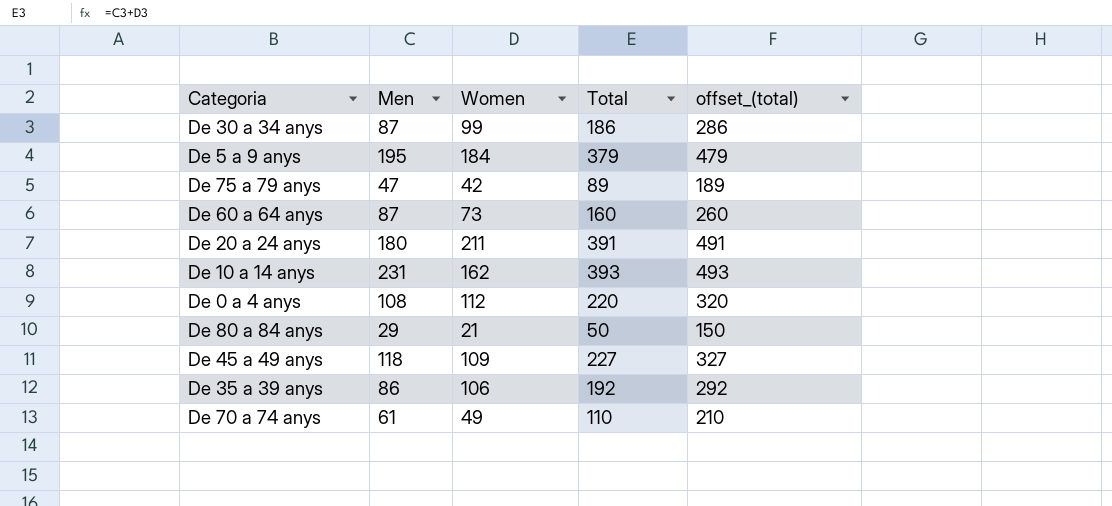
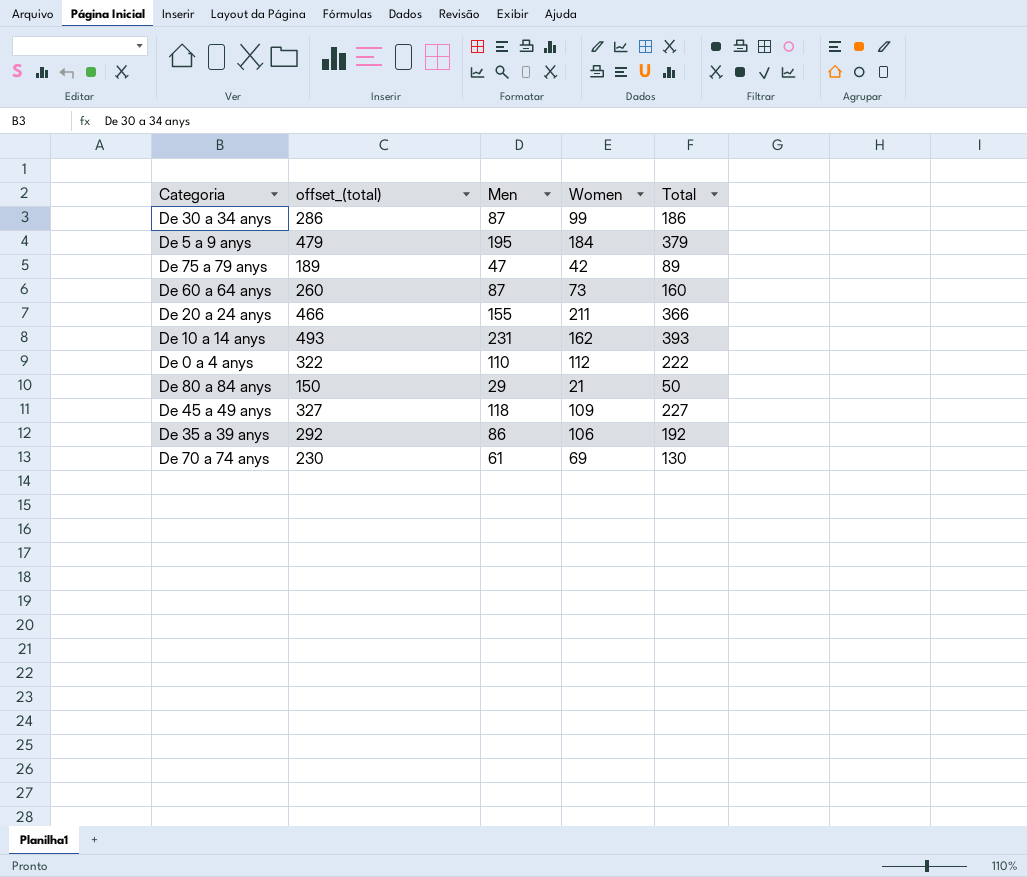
column offset_(total) | position: 5 -> 2
De 20 a 24 anys | offset_(total): 491 -> 466
De 20 a 24 anys | Men: 180 -> 155
De 20 a 24 anys | Total: 391 -> 366
De 0 a 4 anys | offset_(total): 320 -> 322
De 0 a 4 anys | Men: 108 -> 110
De 0 a 4 anys | Total: 220 -> 222
De 70 a 74 anys | offset_(total): 210 -> 230
De 70 a 74 anys | Women: 49 -> 69
De 70 a 74 anys | Total: 110 -> 130

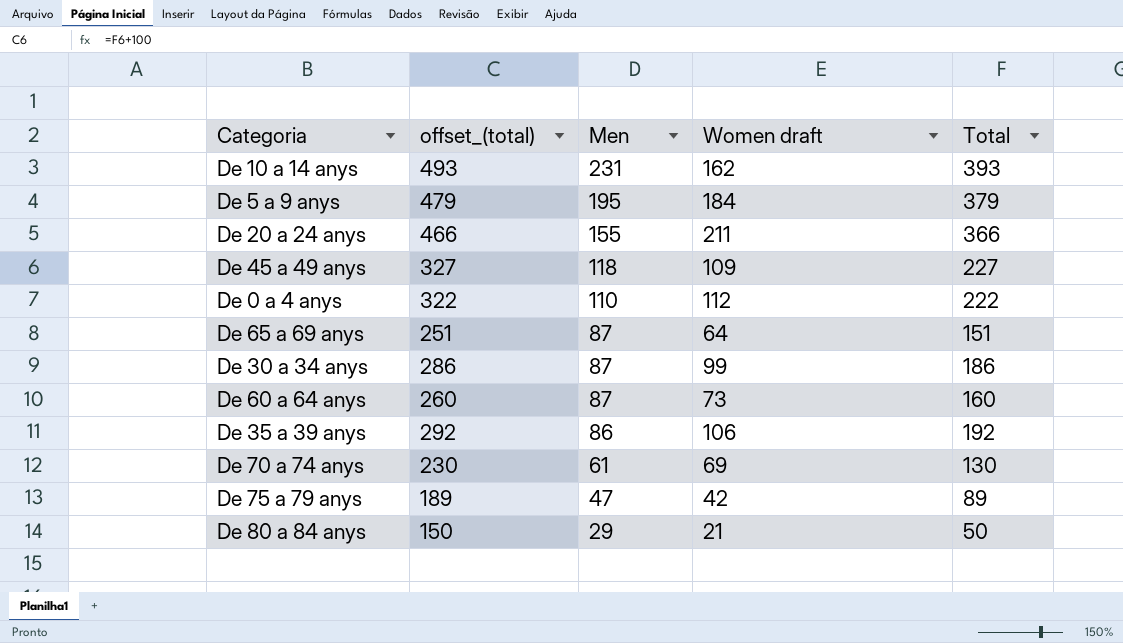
row order: none -> Men descending
column name: Women -> Women draft
row De 65 a 69 anys: none -> 251 | 87 | 64 | 151

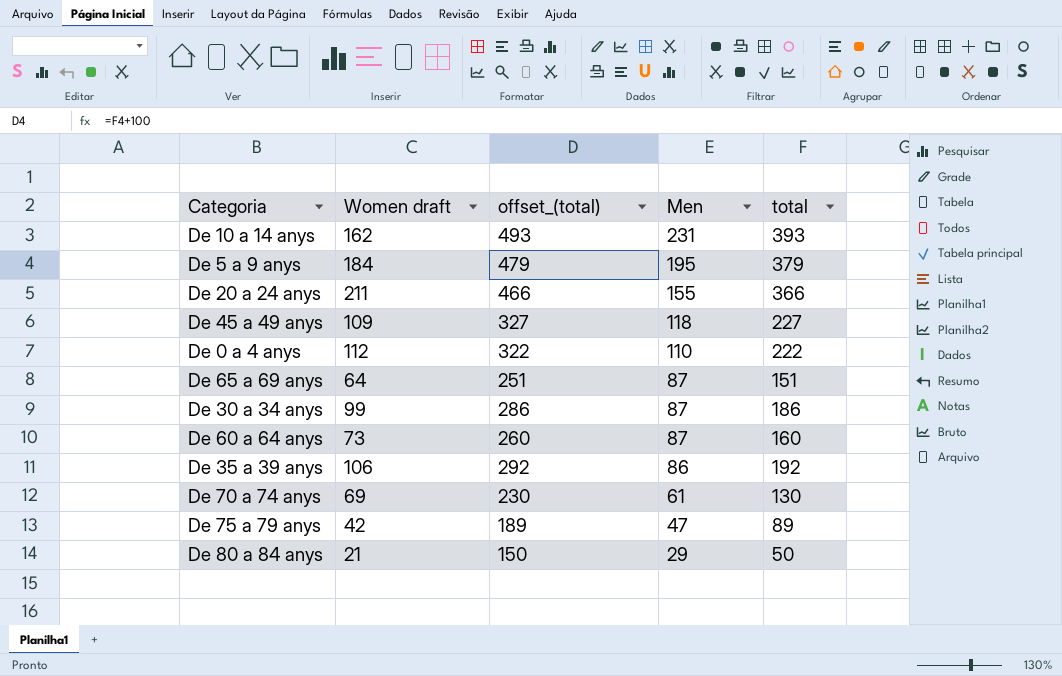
column Women draft | position: 4 -> 2
column name: Total -> total

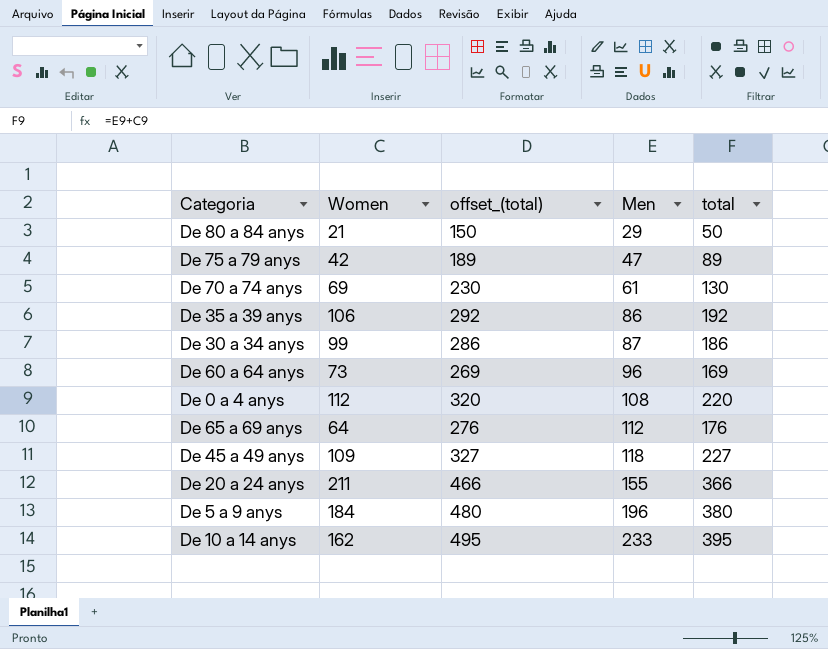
row order: Men descending -> Men ascending
column name: Women draft -> Women
De 60 a 64 anys | offset_(total): 260 -> 269
De 60 a 64 anys | Men: 87 -> 96
De 60 a 64 anys | total: 160 -> 169
De 0 a 4 anys | offset_(total): 322 -> 320
De 0 a 4 anys | Men: 110 -> 108
De 0 a 4 anys | total: 222 -> 220
De 65 a 69 anys | offset_(total): 251 -> 276
De 65 a 69 anys | Men: 87 -> 112
De 65 a 69 anys | total: 151 -> 176
De 5 a 9 anys | offset_(total): 479 -> 480
De 5 a 9 anys | Men: 195 -> 196
De 5 a 9 anys | total: 379 -> 380
De 10 a 14 anys | offset_(total): 493 -> 495
De 10 a 14 anys | Men: 231 -> 233
De 10 a 14 anys | total: 393 -> 395

